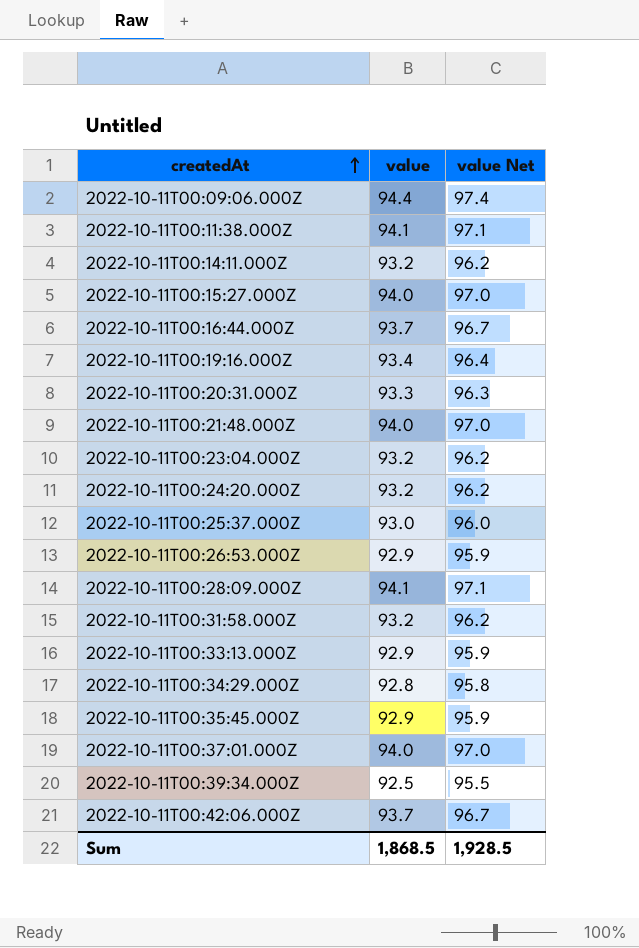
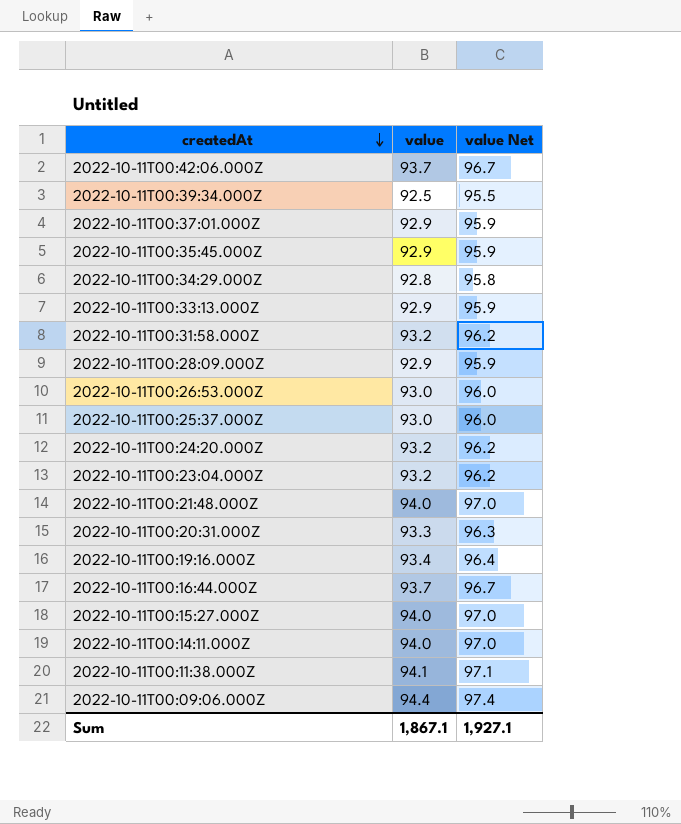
row order: createdAt ascending -> createdAt descending
2022-10-11T00:37:01.000Z | value: 94.0 -> 92.9
2022-10-11T00:37:01.000Z | value Net: 97.0 -> 95.9
2022-10-11T00:28:09.000Z | value: 94.1 -> 92.9
2022-10-11T00:28:09.000Z | value Net: 97.1 -> 95.9
2022-10-11T00:26:53.000Z | value: 92.9 -> 93.0
2022-10-11T00:26:53.000Z | value Net: 95.9 -> 96.0
2022-10-11T00:14:11.000Z | value: 93.2 -> 94.0
2022-10-11T00:14:11.000Z | value Net: 96.2 -> 97.0
Sum | value: 1,868.5 -> 1,867.1
Sum | value Net: 1,928.5 -> 1,927.1

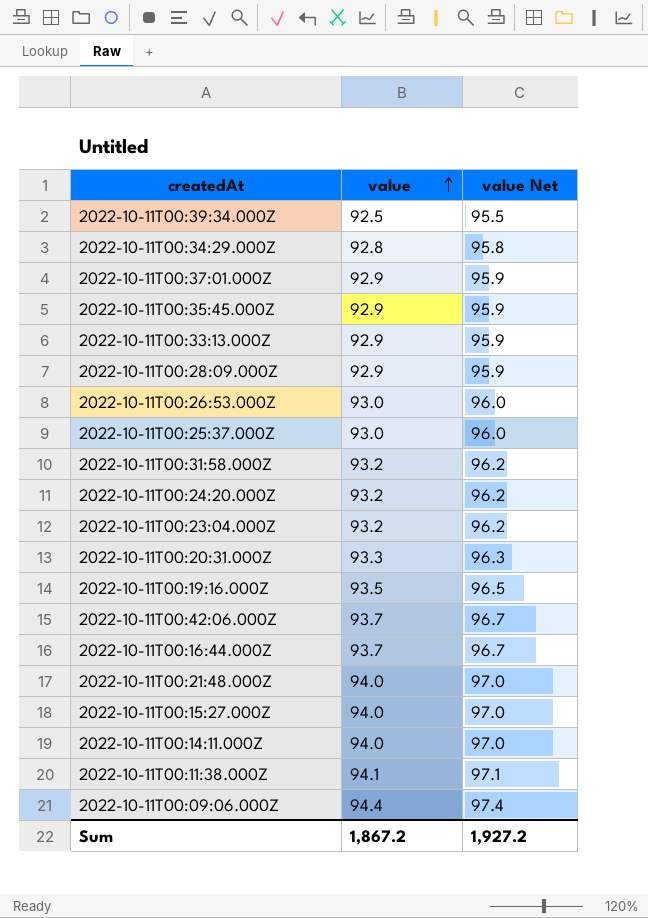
row order: createdAt descending -> value ascending
2022-10-11T00:19:16.000Z | value: 93.4 -> 93.5
2022-10-11T00:19:16.000Z | value Net: 96.4 -> 96.5
Sum | value: 1,867.1 -> 1,867.2
Sum | value Net: 1,927.1 -> 1,927.2

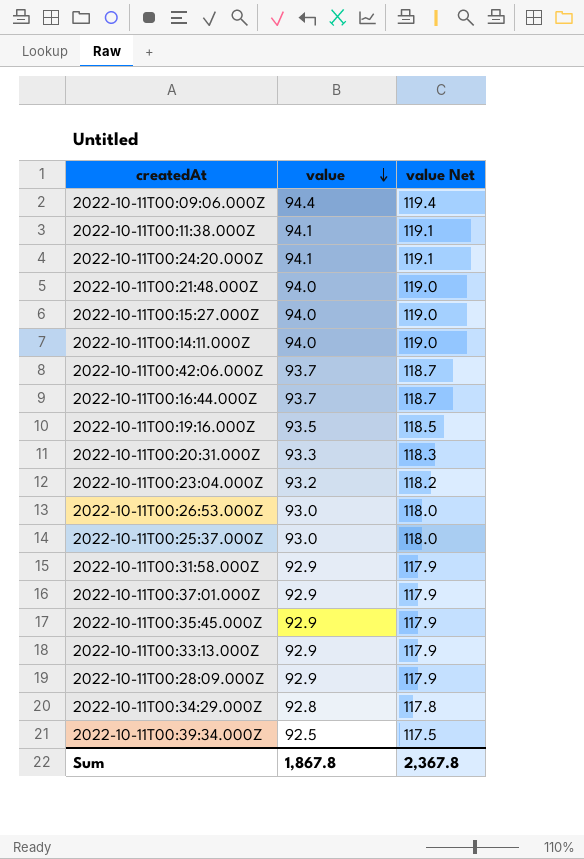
row order: value ascending -> value descending
column value Net | formula: [value] + 3 -> [value] + 25
2022-10-11T00:24:20.000Z | value: 93.2 -> 94.1
2022-10-11T00:31:58.000Z | value: 93.2 -> 92.9
Sum | value: 1,867.2 -> 1,867.8
Sum | value Net: 1,927.2 -> 2,367.8

